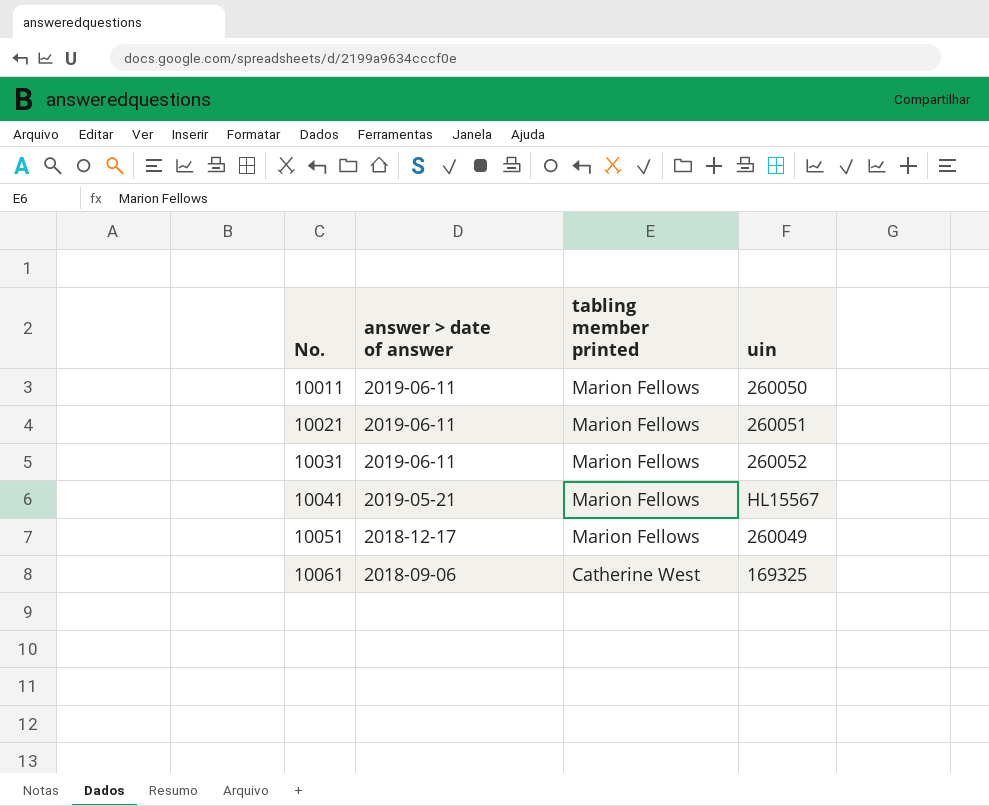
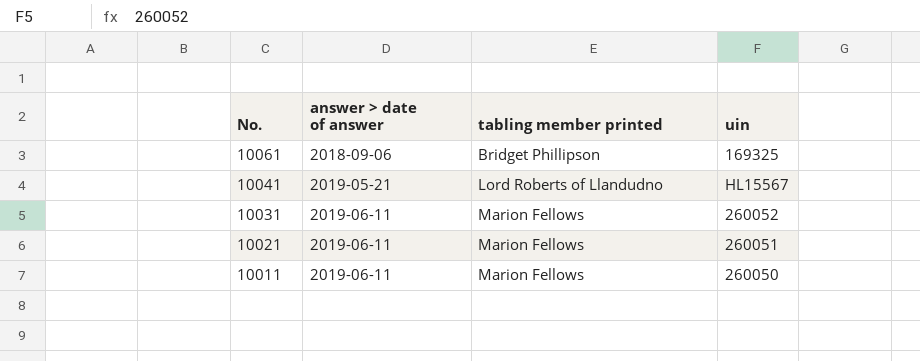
row order: No. ascending -> No. descending
row 10051: 2018-12-17 | Marion Fellows | 260049 -> none
10061 | tabling member printed: Catherine West -> Bridget Phillipson
10041 | tabling member printed: Marion Fellows -> Lord Roberts of Llandudno

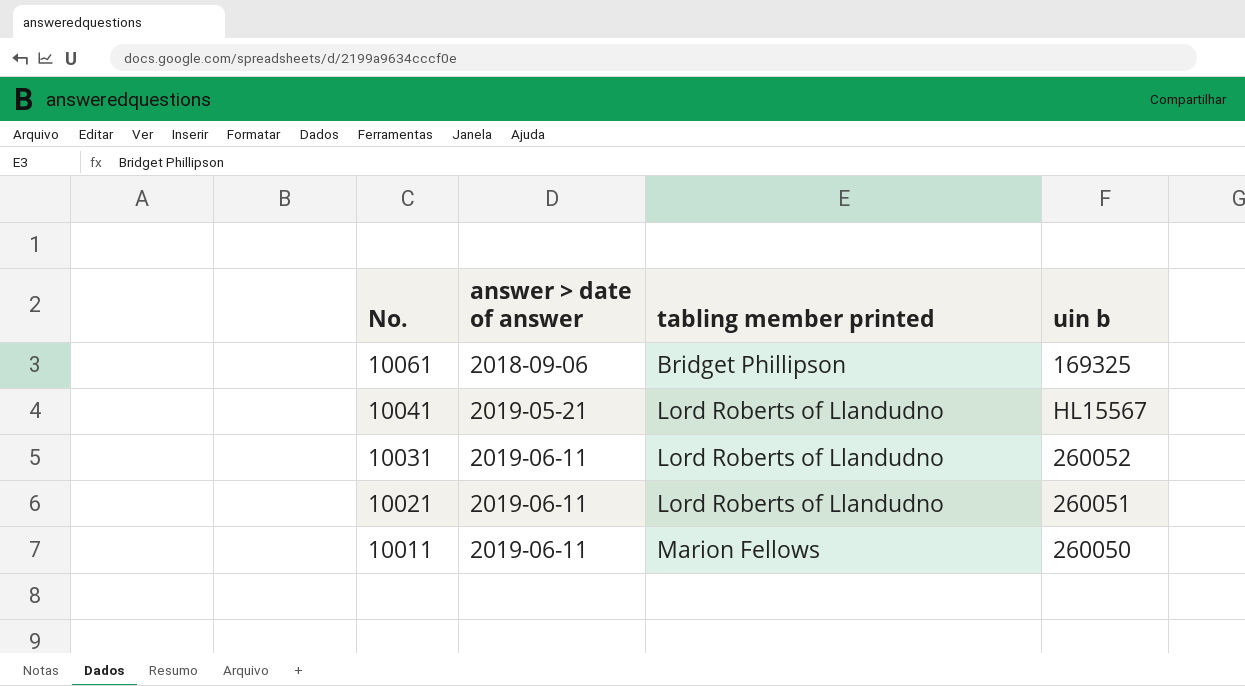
column name: uin -> uin b
10031 | tabling member printed: Marion Fellows -> Lord Roberts of Llandudno
10021 | tabling member printed: Marion Fellows -> Lord Roberts of Llandudno

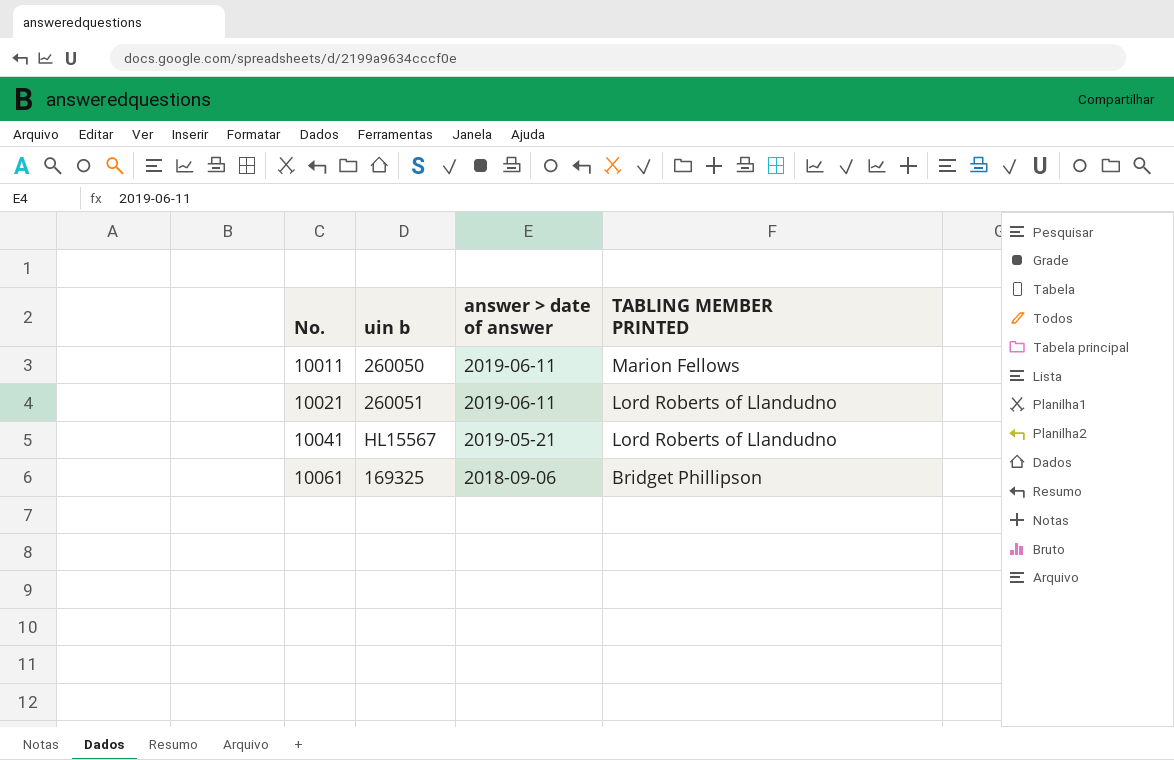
row order: No. descending -> No. ascending
column uin b | position: 4 -> 2
column name: tabling member printed -> TABLING MEMBER PRINTED
row 10031: 2019-06-11 | Lord Roberts of Llandudno | 260052 -> none

